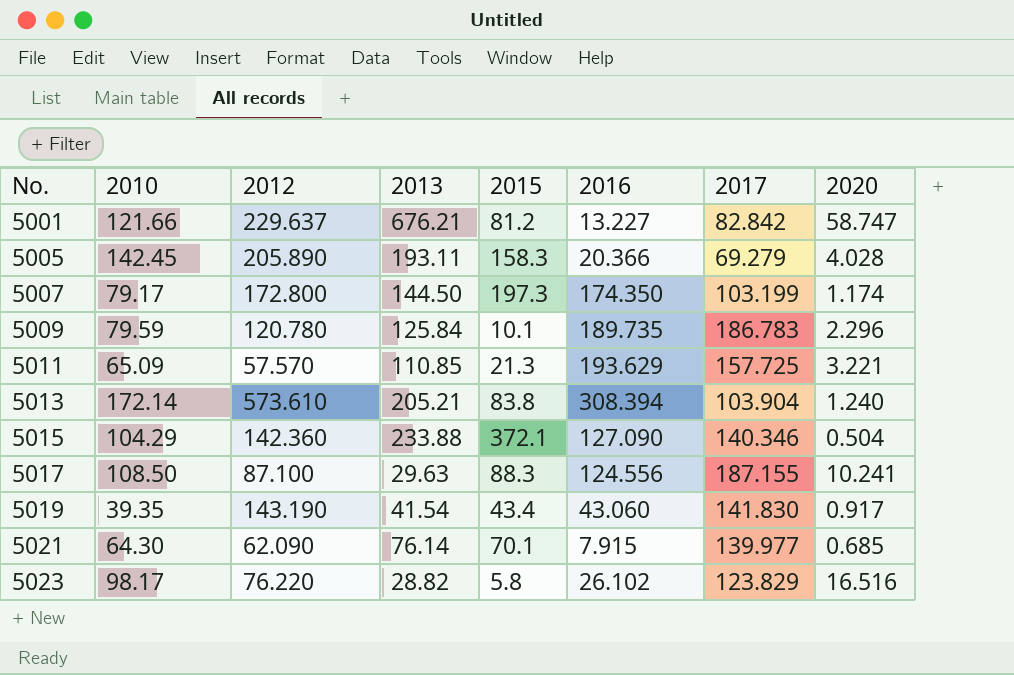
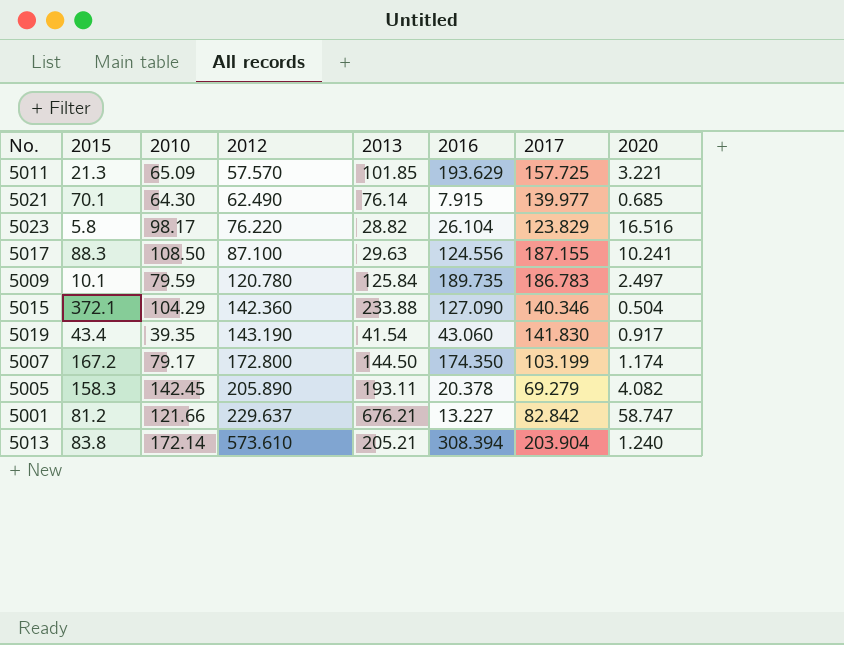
row order: No. ascending -> 2012 ascending
column 2015 | position: 5 -> 2
5011 | 2013: 110.85 -> 101.85
5021 | 2012: 62.090 -> 62.490
5023 | 2016: 26.102 -> 26.104
5009 | 2020: 2.296 -> 2.497
5007 | 2015: 197.3 -> 167.2
5005 | 2016: 20.366 -> 20.378
5005 | 2020: 4.028 -> 4.082
5013 | 2017: 103.904 -> 203.904

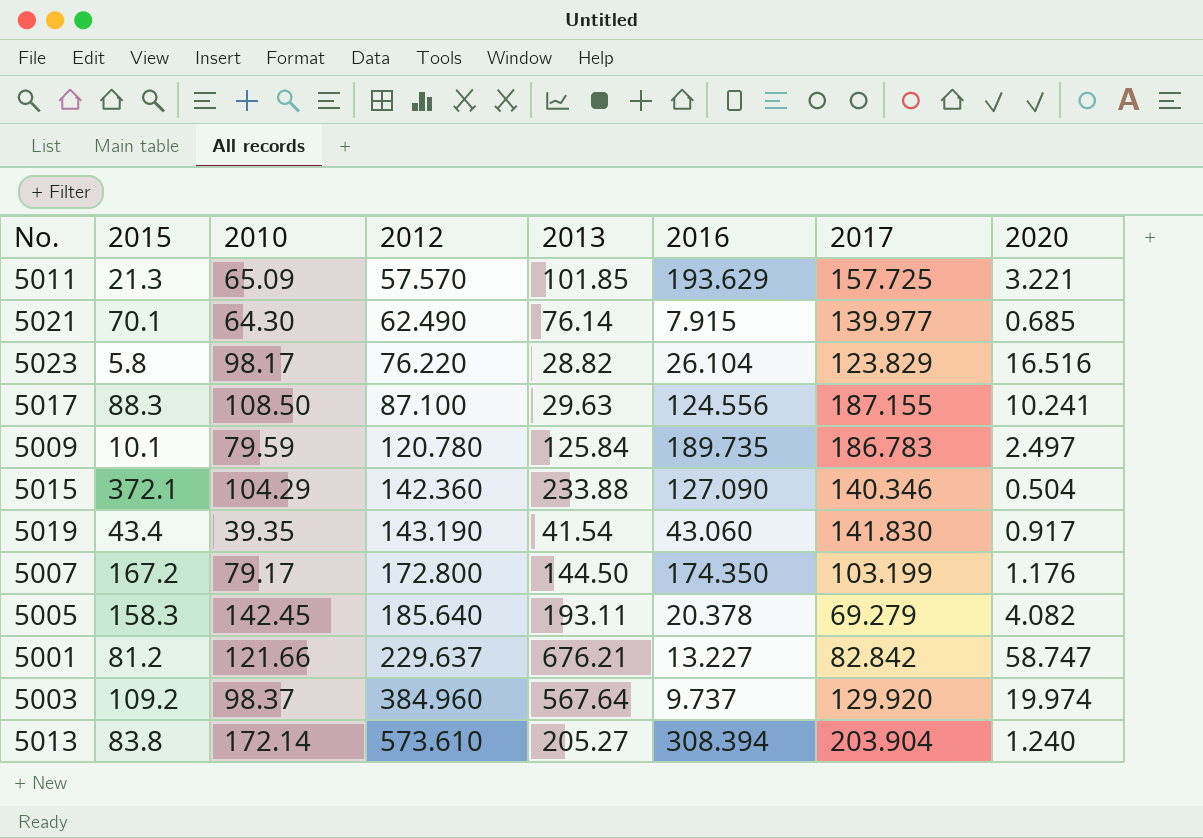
5007 | 2020: 1.174 -> 1.176
5005 | 2012: 205.890 -> 185.640
row 5003: none -> 109.2 | 98.37 | 384.960 | 567.64 | 9.737 | 129.920 | 19.974
5013 | 2013: 205.21 -> 205.27

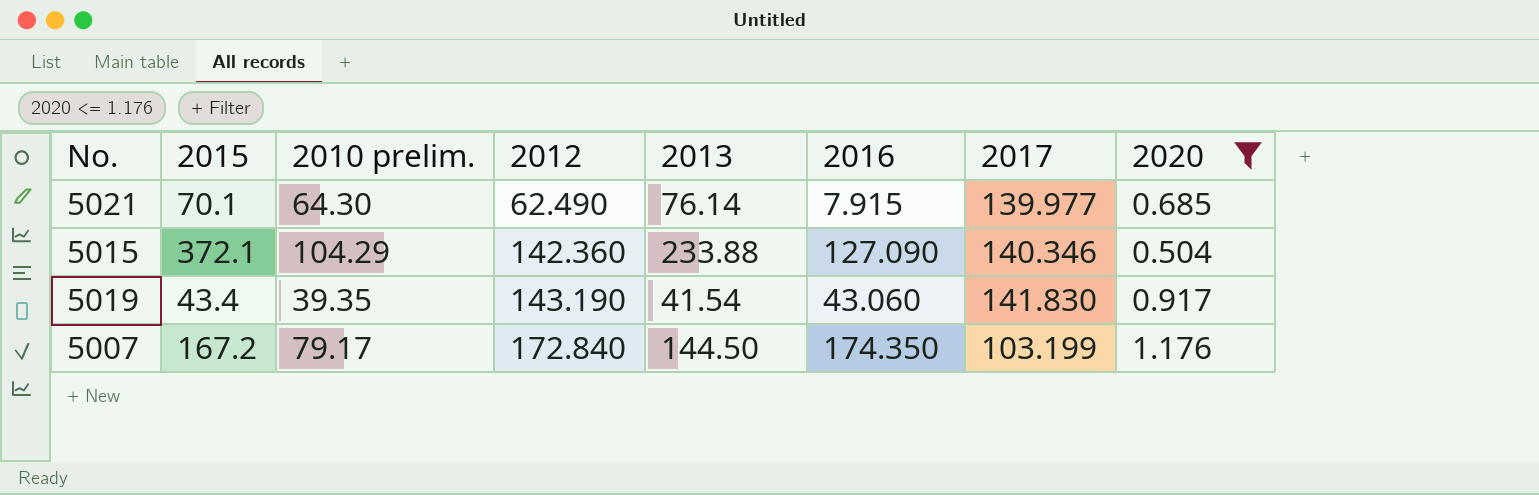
filter: none -> 2020 <= 1.176
column name: 2010 -> 2010 prelim.
5007 | 2012: 172.800 -> 172.840

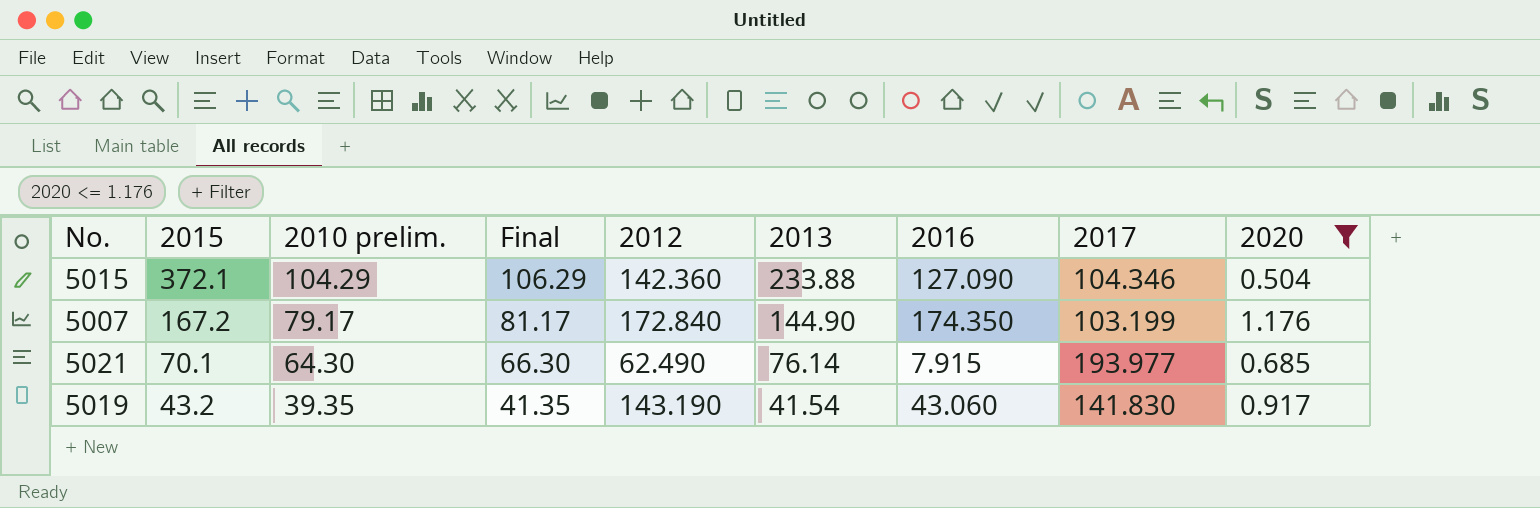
row order: 2012 ascending -> 2015 descending
column Final | formula: none -> [2010 prelim.] + 2
5015 | 2017: 140.346 -> 104.346
5007 | 2013: 144.50 -> 144.90
5021 | 2017: 139.977 -> 193.977
5019 | 2015: 43.4 -> 43.2

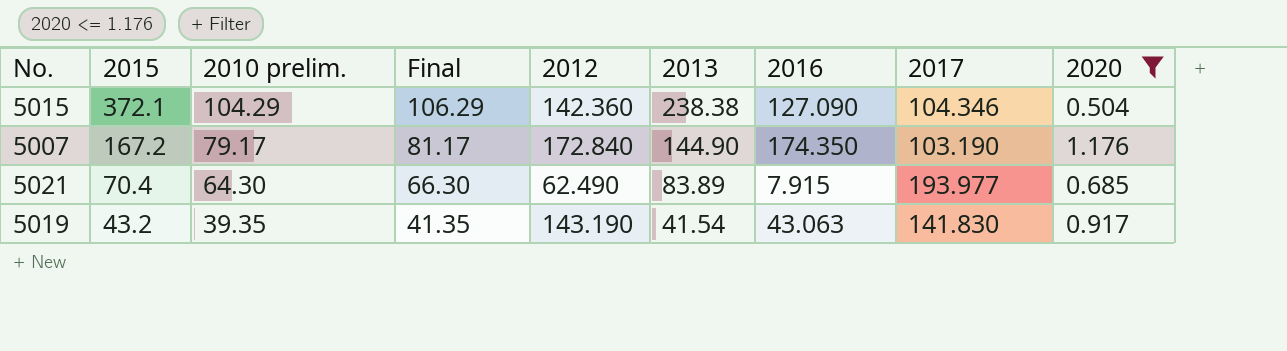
5015 | 2013: 233.88 -> 238.38
5007 | 2017: 103.199 -> 103.190
5021 | 2015: 70.1 -> 70.4
5021 | 2013: 76.14 -> 83.89
5019 | 2016: 43.060 -> 43.063

